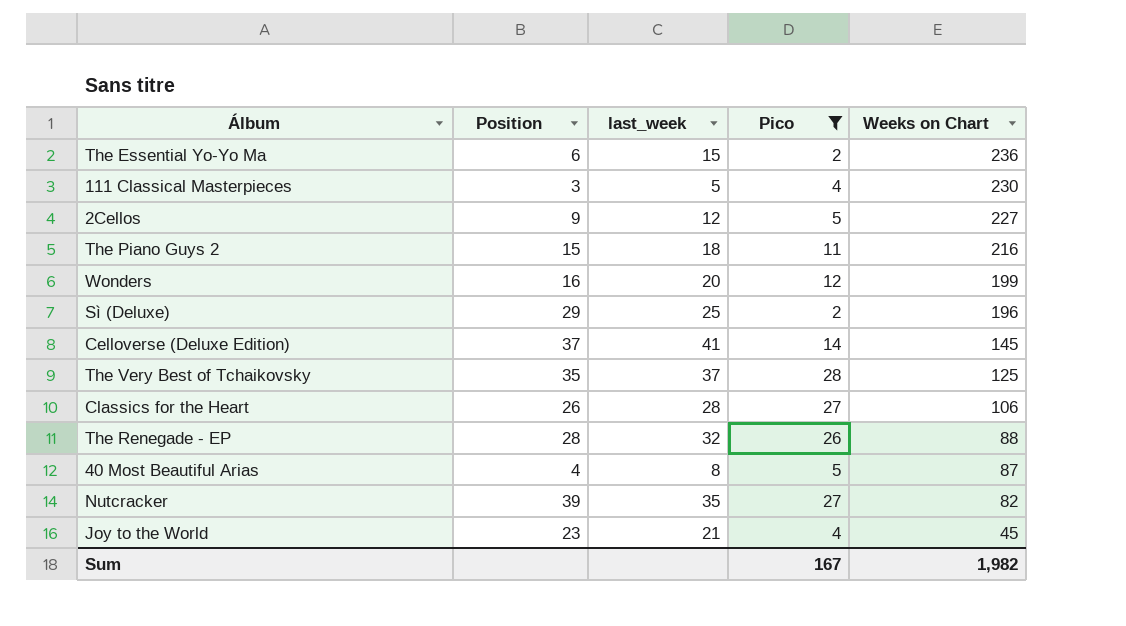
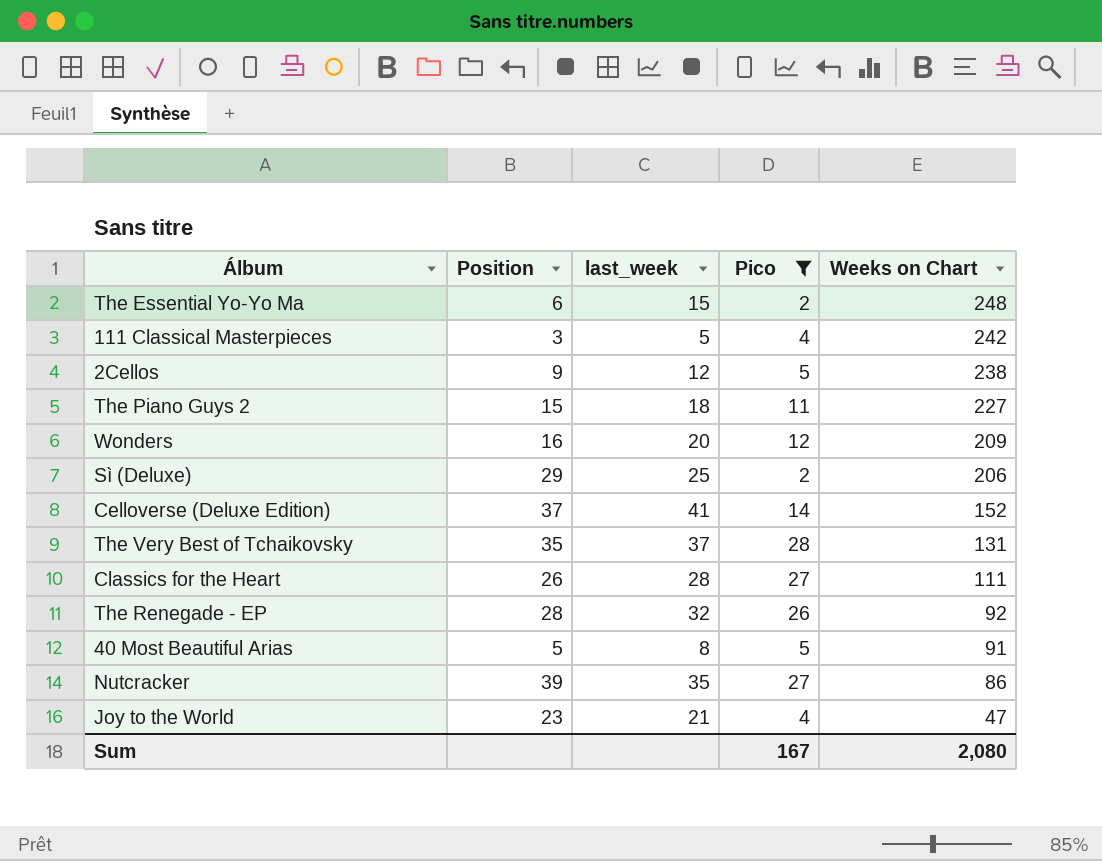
The Essential Yo-Yo Ma | Weeks on Chart: 236 -> 248
111 Classical Masterpieces | Weeks on Chart: 230 -> 242
2Cellos | Weeks on Chart: 227 -> 238
The Piano Guys 2 | Weeks on Chart: 216 -> 227
Wonders | Weeks on Chart: 199 -> 209
Sì (Deluxe) | Weeks on Chart: 196 -> 206
Celloverse (Deluxe Edition) | Weeks on Chart: 145 -> 152
The Very Best of Tchaikovsky | Weeks on Chart: 125 -> 131
Classics for the Heart | Weeks on Chart: 106 -> 111
The Renegade - EP | Weeks on Chart: 88 -> 92
40 Most Beautiful Arias | Position: 4 -> 5
40 Most Beautiful Arias | Weeks on Chart: 87 -> 91
Nutcracker | Weeks on Chart: 82 -> 86
Joy to the World | Weeks on Chart: 45 -> 47
Sum | Weeks on Chart: 1,982 -> 2,080

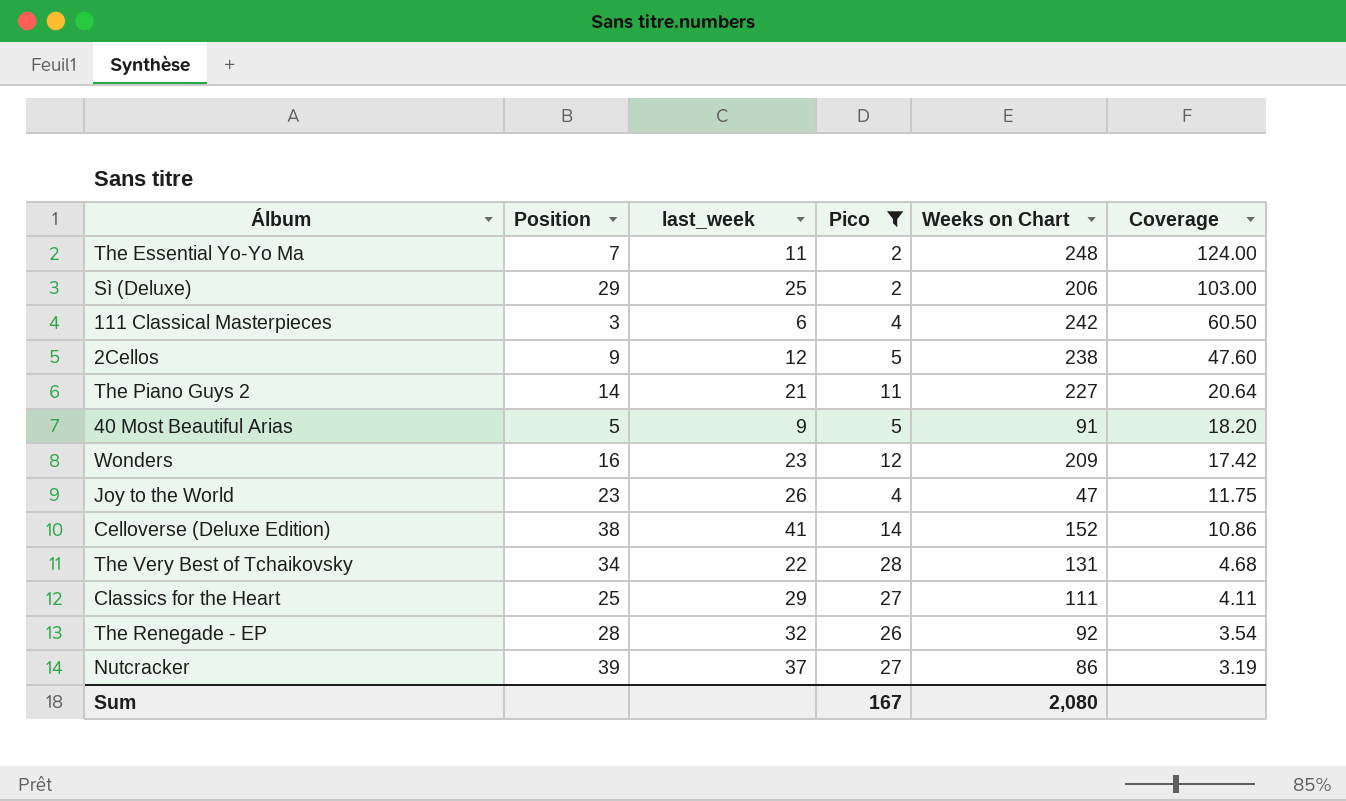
row order: Weeks on Chart descending -> Coverage descending
column Coverage | formula: none -> [Weeks on Chart] / [Pico]
The Essential Yo-Yo Ma | Position: 6 -> 7
The Essential Yo-Yo Ma | last_week: 15 -> 11
111 Classical Masterpieces | last_week: 5 -> 6
The Piano Guys 2 | Position: 15 -> 14
The Piano Guys 2 | last_week: 18 -> 21
40 Most Beautiful Arias | last_week: 8 -> 9
Wonders | last_week: 20 -> 23
Joy to the World | last_week: 21 -> 26
Celloverse (Deluxe Edition) | Position: 37 -> 38
The Very Best of Tchaikovsky | Position: 35 -> 34
The Very Best of Tchaikovsky | last_week: 37 -> 22
Classics for the Heart | Position: 26 -> 25
Classics for the Heart | last_week: 28 -> 29
Nutcracker | last_week: 35 -> 37

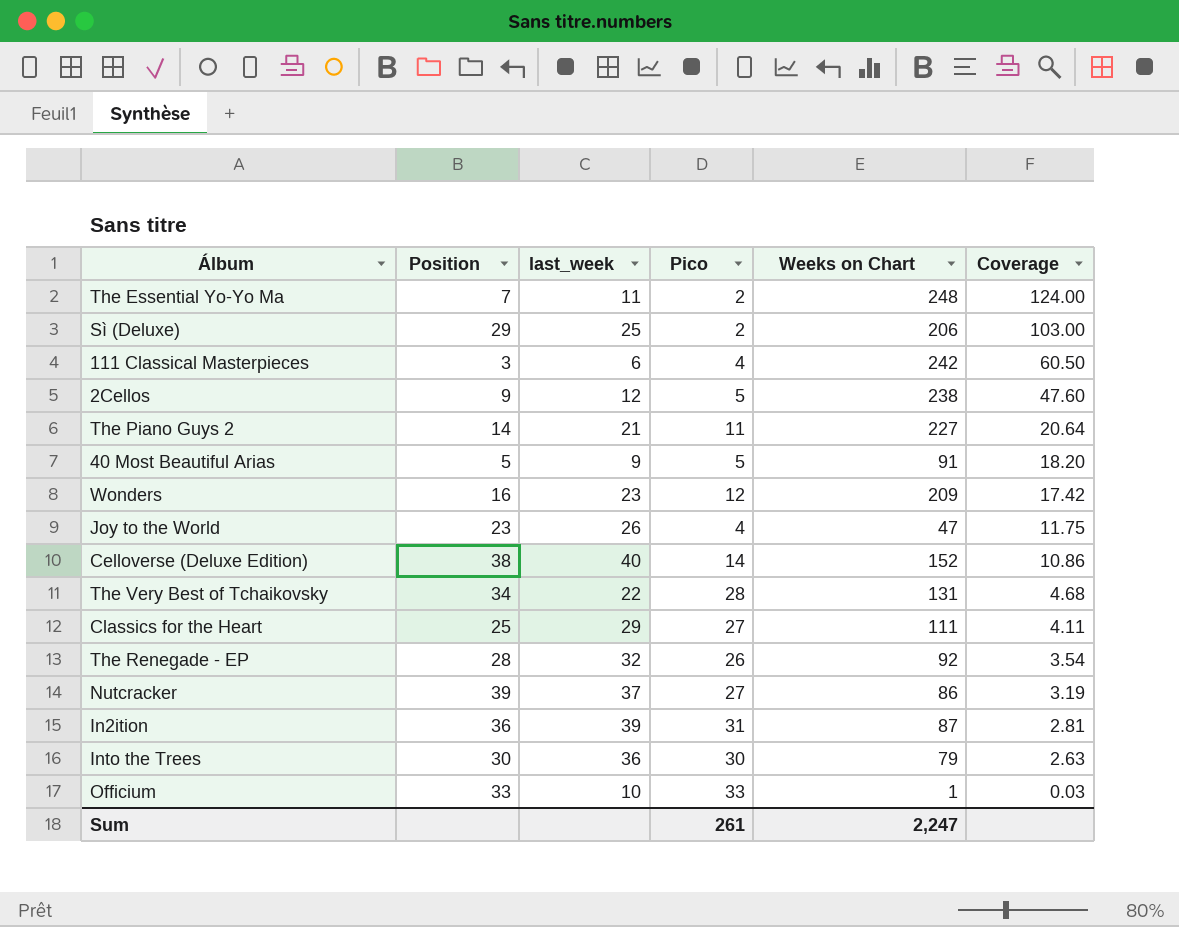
filter: Pico <= 28 -> none
Celloverse (Deluxe Edition) | last_week: 41 -> 40
Sum | Pico: 167 -> 261
Sum | Weeks on Chart: 2,080 -> 2,247

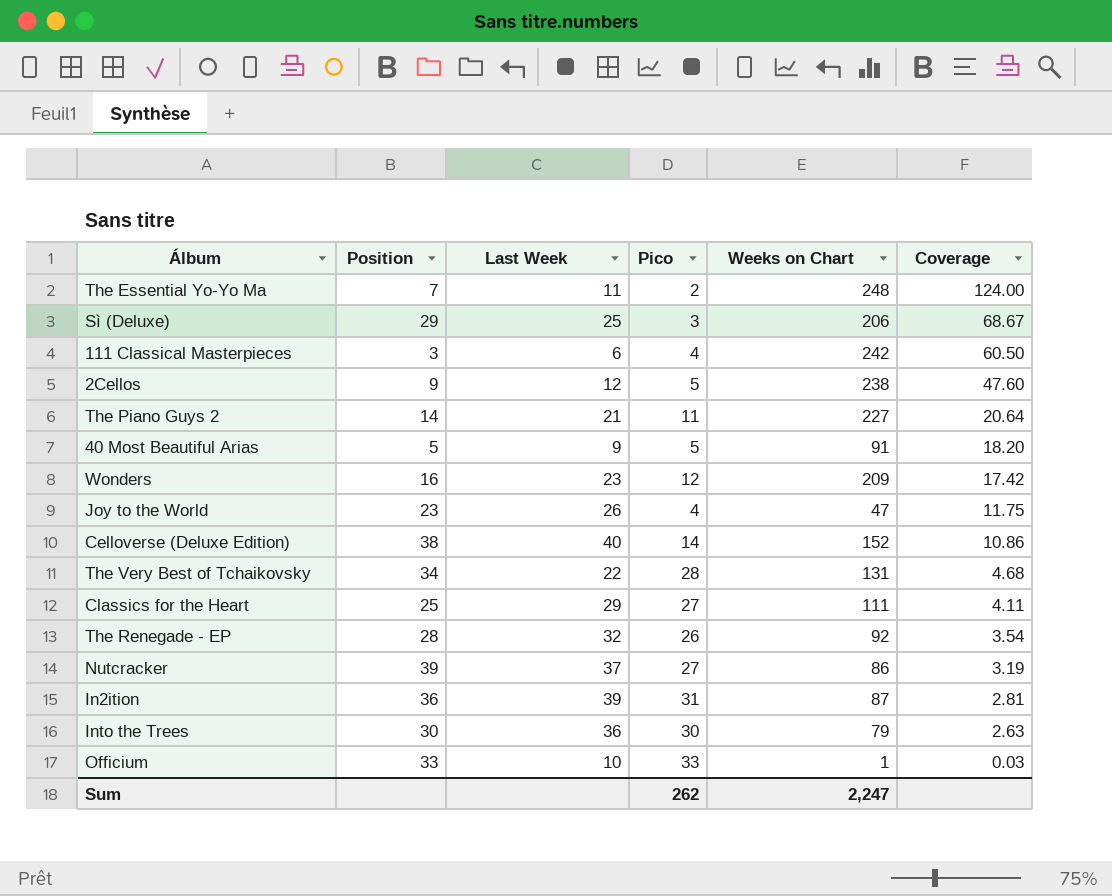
column name: last_week -> Last Week
Sì (Deluxe) | Pico: 2 -> 3
Sì (Deluxe) | Coverage: 103.00 -> 68.67
Sum | Pico: 261 -> 262

